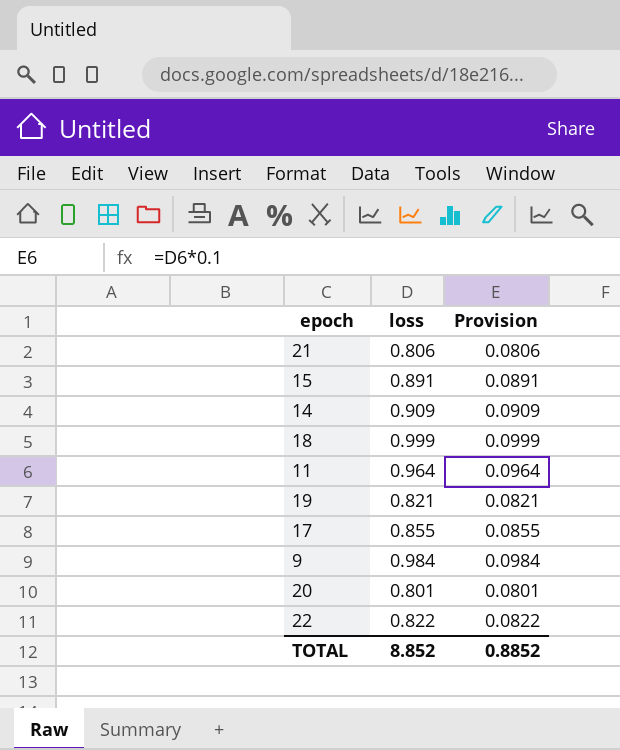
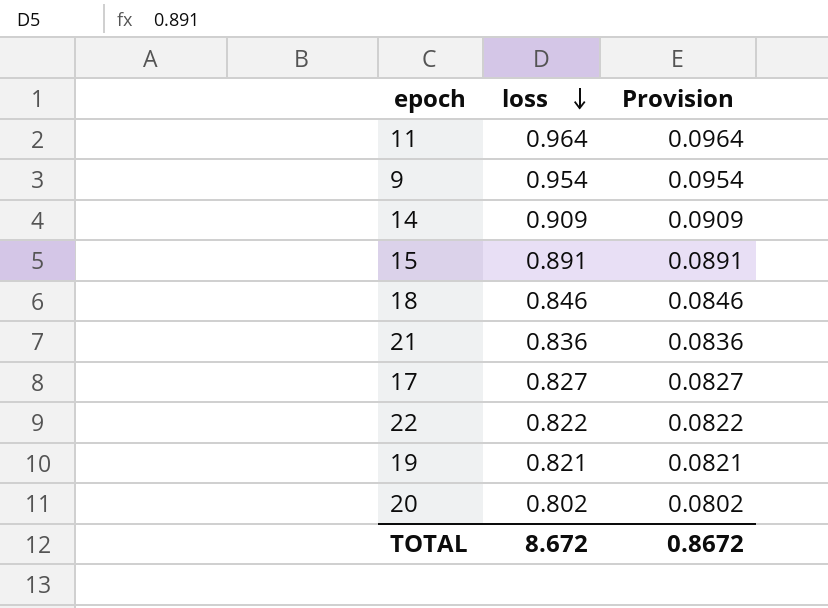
row order: none -> loss descending
9 | loss: 0.984 -> 0.954
9 | Provision: 0.0984 -> 0.0954
18 | loss: 0.999 -> 0.846
18 | Provision: 0.0999 -> 0.0846
21 | loss: 0.806 -> 0.836
21 | Provision: 0.0806 -> 0.0836
17 | loss: 0.855 -> 0.827
17 | Provision: 0.0855 -> 0.0827
20 | loss: 0.801 -> 0.802
20 | Provision: 0.0801 -> 0.0802
TOTAL | loss: 8.852 -> 8.672
TOTAL | Provision: 0.8852 -> 0.8672

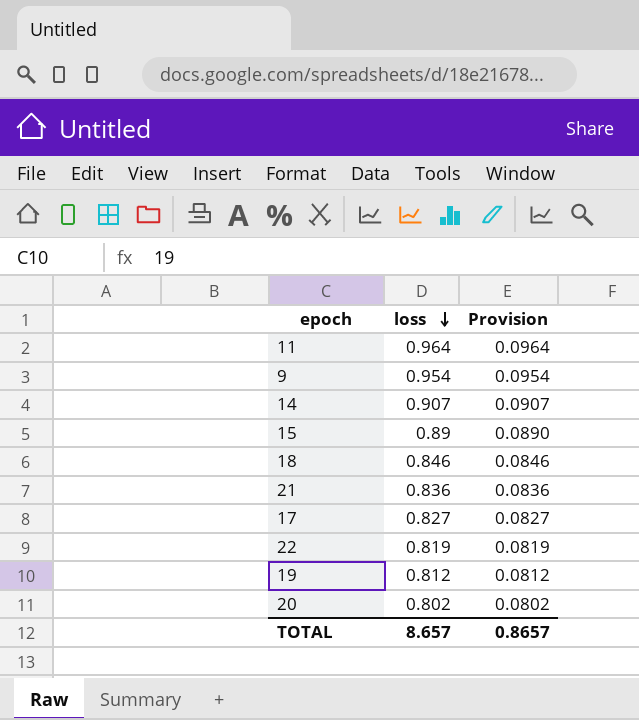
14 | loss: 0.909 -> 0.907
14 | Provision: 0.0909 -> 0.0907
15 | loss: 0.891 -> 0.89
15 | Provision: 0.0891 -> 0.0890
22 | loss: 0.822 -> 0.819
22 | Provision: 0.0822 -> 0.0819
19 | loss: 0.821 -> 0.812
19 | Provision: 0.0821 -> 0.0812
TOTAL | loss: 8.672 -> 8.657
TOTAL | Provision: 0.8672 -> 0.8657

